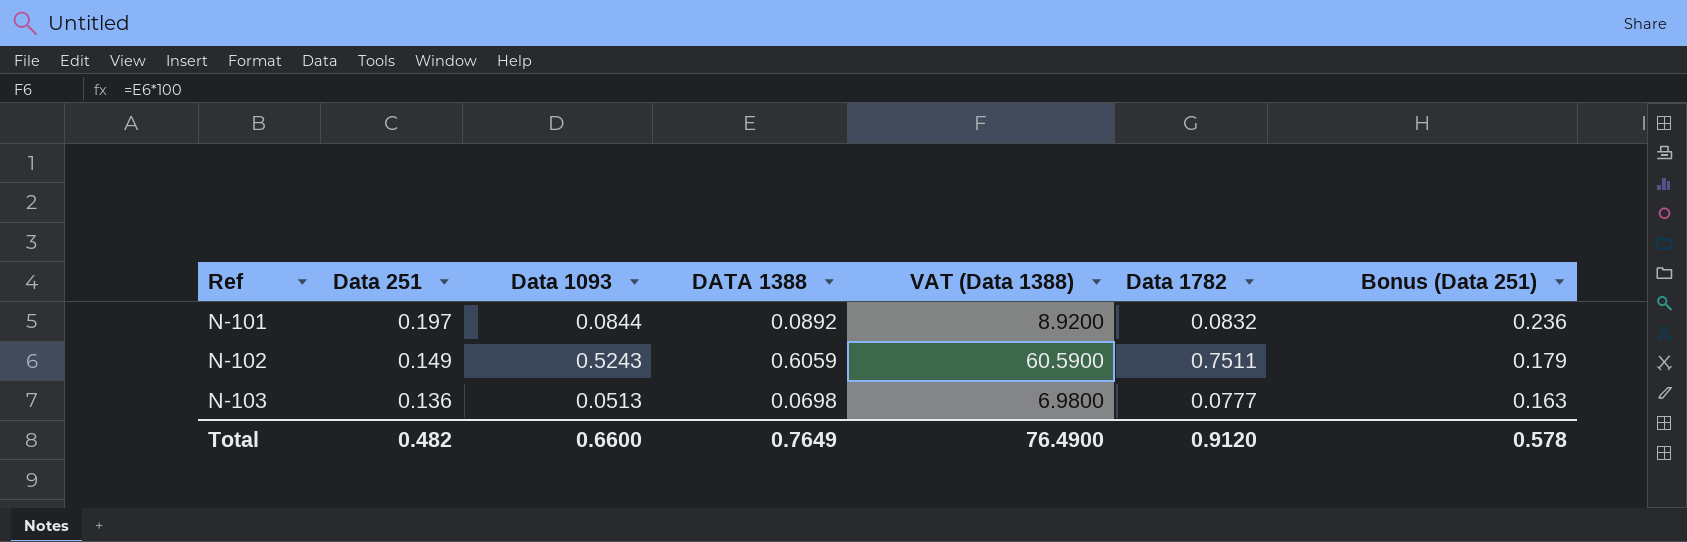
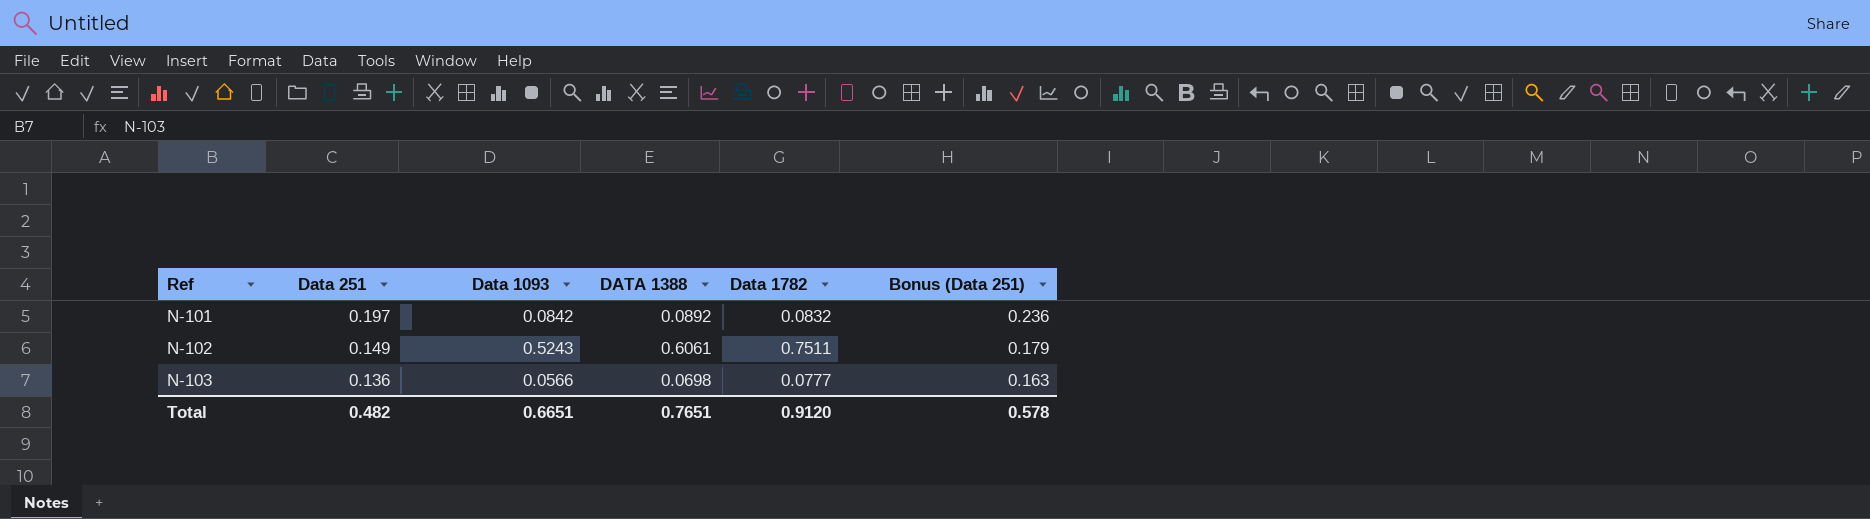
column VAT (Data 1388) | formula: [DATA 1388] * 100 -> none
N-101 | Data 1093: 0.0844 -> 0.0842
N-102 | DATA 1388: 0.6059 -> 0.6061
N-103 | Data 1093: 0.0513 -> 0.0566
Total | Data 1093: 0.6600 -> 0.6651
Total | DATA 1388: 0.7649 -> 0.7651

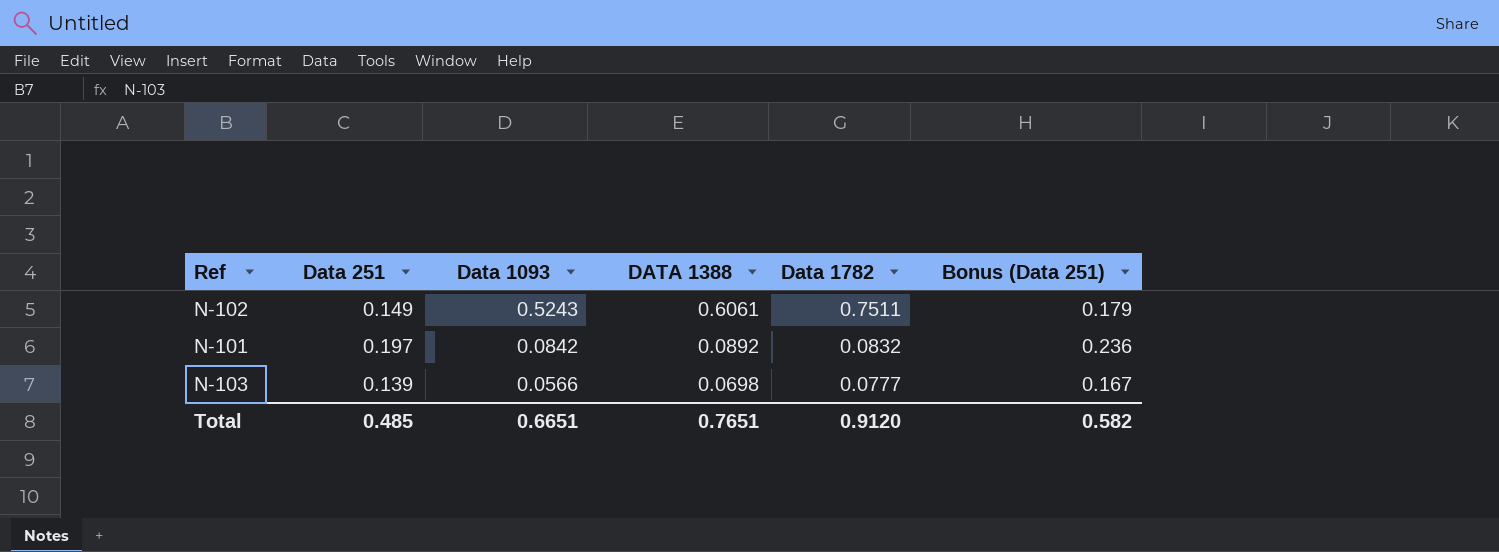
row order: Ref ascending -> Data 1093 descending
N-103 | Data 251: 0.136 -> 0.139
N-103 | Bonus (Data 251): 0.163 -> 0.167
Total | Data 251: 0.482 -> 0.485
Total | Bonus (Data 251): 0.578 -> 0.582

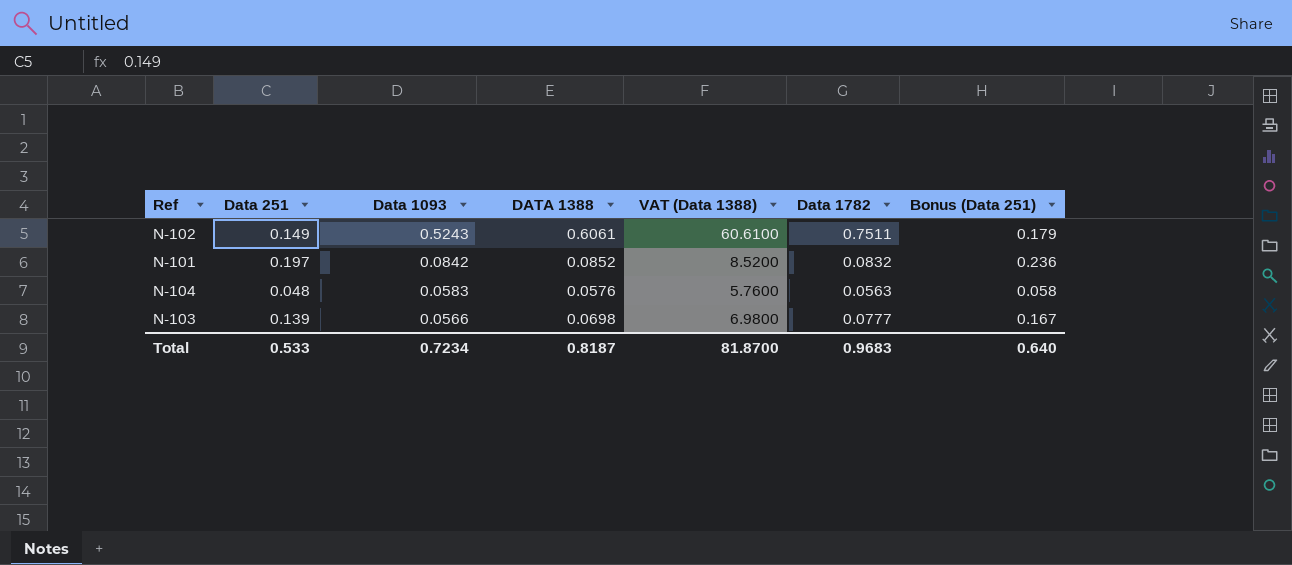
column VAT (Data 1388) | formula: none -> [DATA 1388] * 100
N-101 | DATA 1388: 0.0892 -> 0.0852
row N-104: none -> 0.048 | 0.0583 | 0.0576 | 5.7600 | 0.0563 | 0.058
Total | Data 251: 0.485 -> 0.533
Total | Data 1093: 0.6651 -> 0.7234
Total | DATA 1388: 0.7651 -> 0.8187
Total | Data 1782: 0.9120 -> 0.9683
Total | Bonus (Data 251): 0.582 -> 0.640

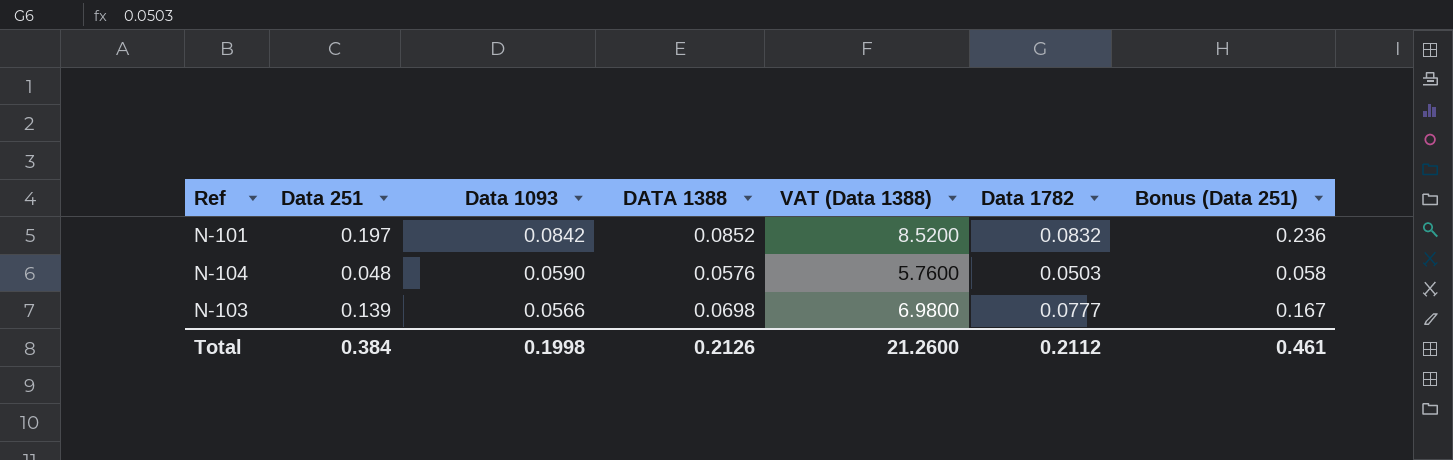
row N-102: 0.149 | 0.5243 | 0.6061 | 60.6100 | 0.7511 | 0.179 -> none
N-104 | Data 1093: 0.0583 -> 0.0590
N-104 | Data 1782: 0.0563 -> 0.0503
Total | Data 251: 0.533 -> 0.384
Total | Data 1093: 0.7234 -> 0.1998
Total | DATA 1388: 0.8187 -> 0.2126
Total | VAT (Data 1388): 81.8700 -> 21.2600
Total | Data 1782: 0.9683 -> 0.2112
Total | Bonus (Data 251): 0.640 -> 0.461

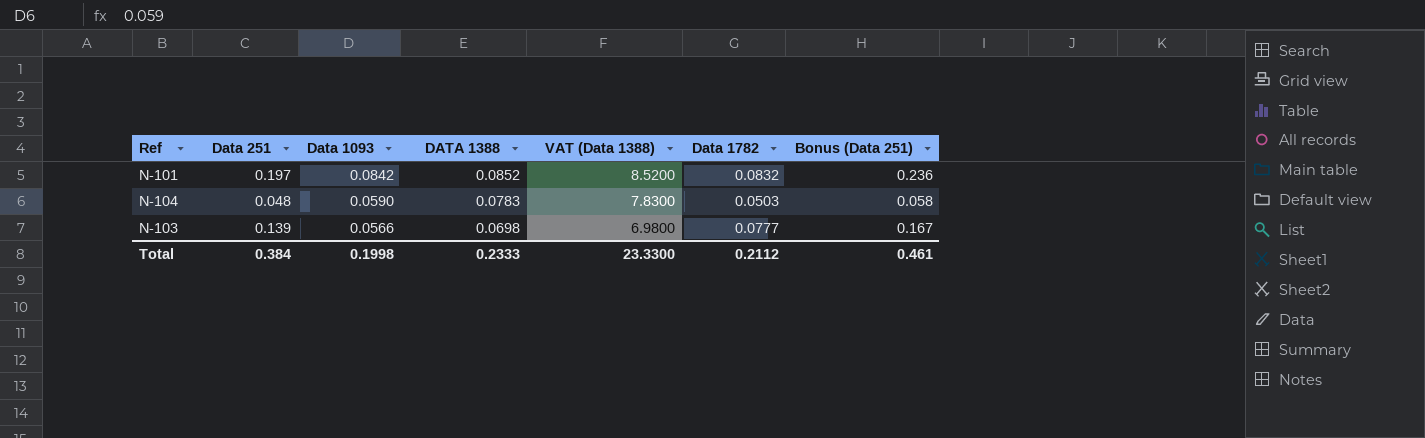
N-104 | DATA 1388: 0.0576 -> 0.0783
N-104 | VAT (Data 1388): 5.7600 -> 7.8300
Total | DATA 1388: 0.2126 -> 0.2333
Total | VAT (Data 1388): 21.2600 -> 23.3300

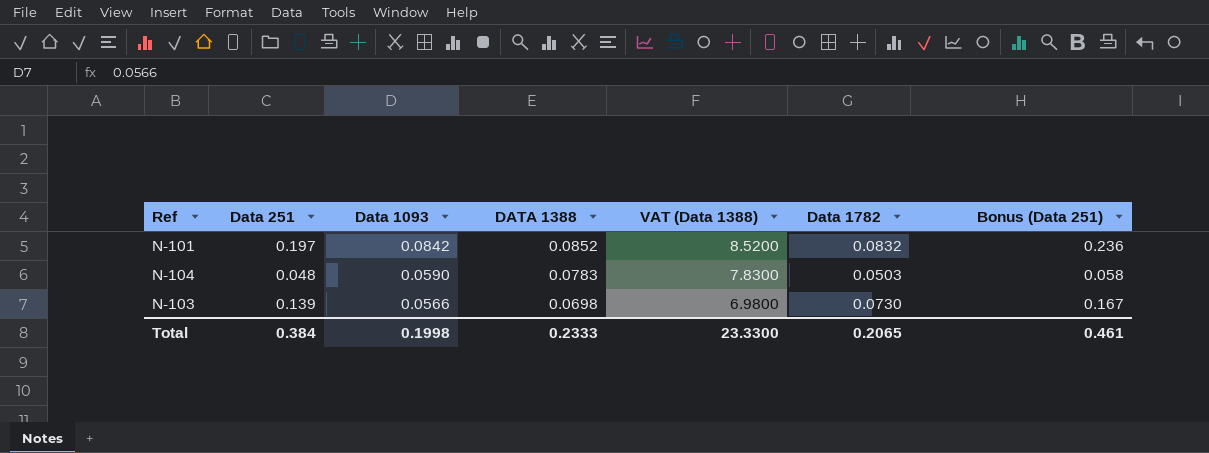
N-103 | Data 1782: 0.0777 -> 0.0730
Total | Data 1782: 0.2112 -> 0.2065

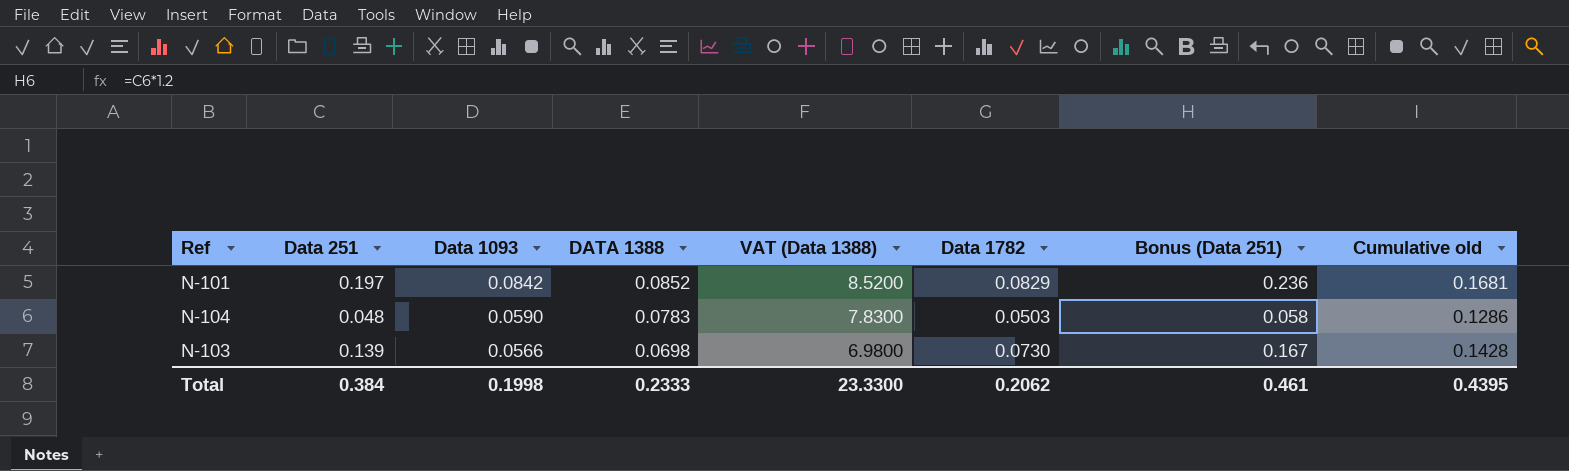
column Cumulative old | formula: none -> [DATA 1388] + [Data 1782]
N-101 | Data 1782: 0.0832 -> 0.0829
Total | Data 1782: 0.2065 -> 0.2062

